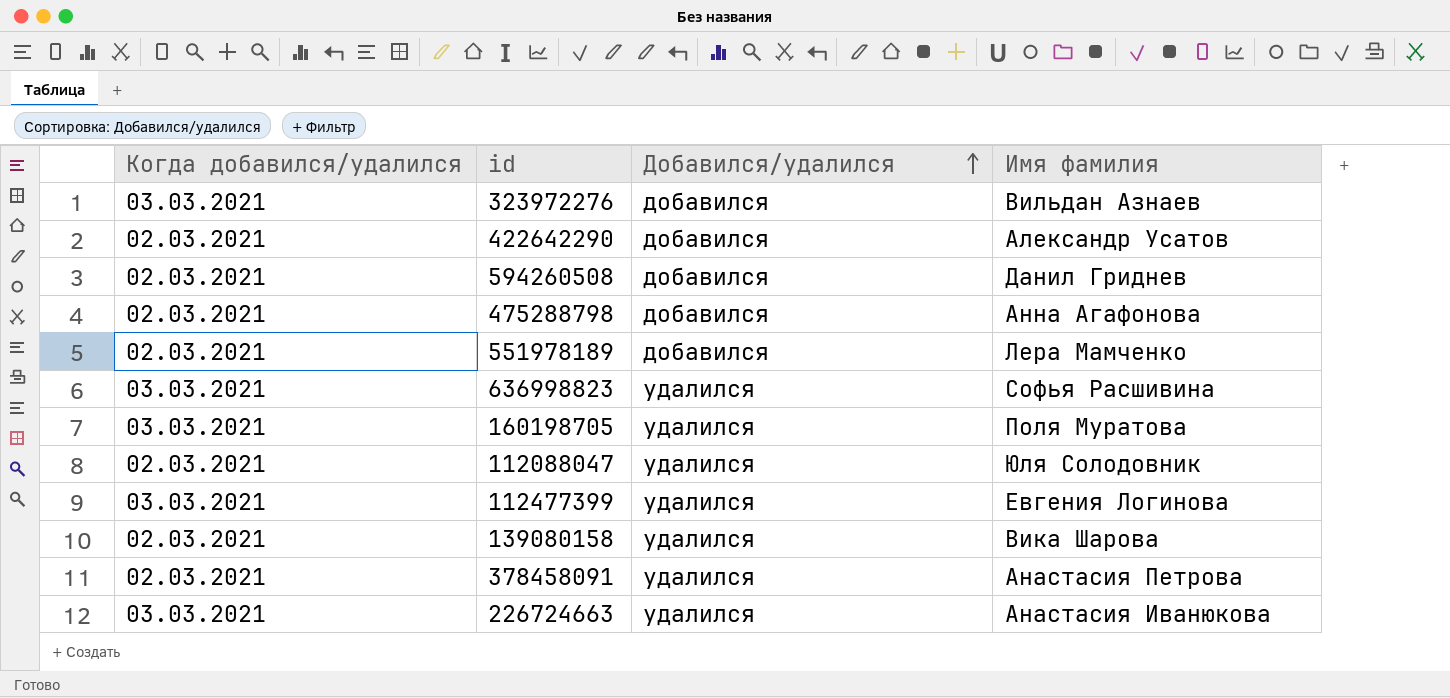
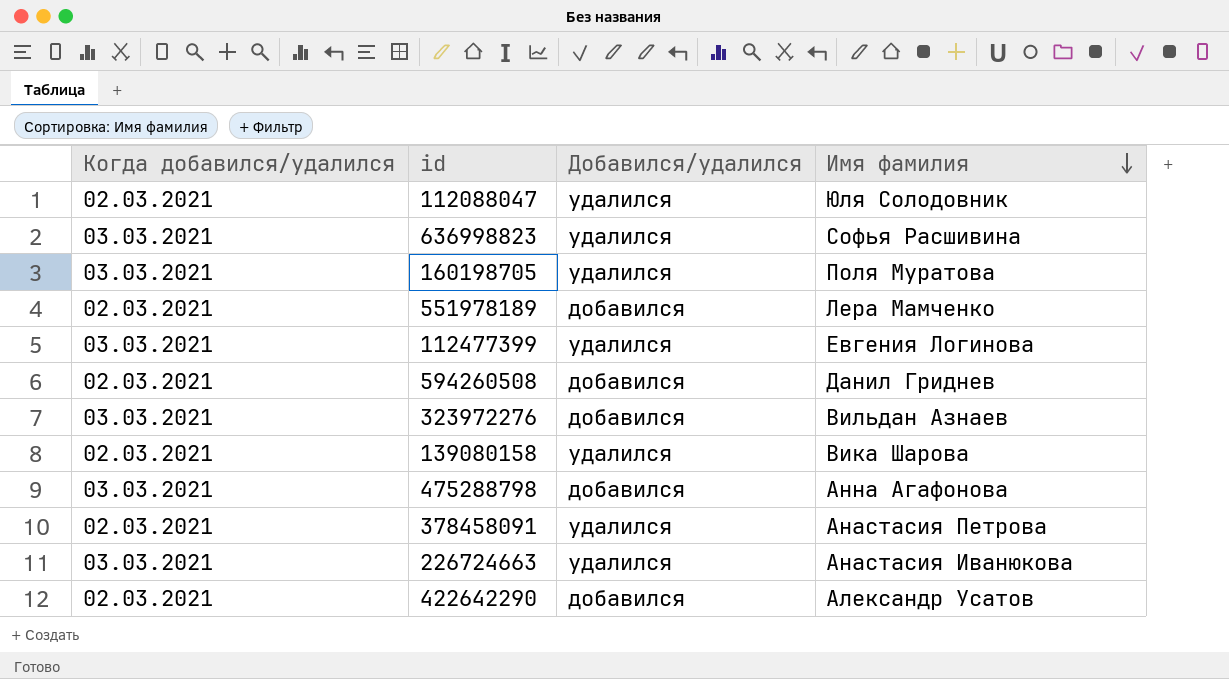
row order: Добавился/удалился ascending -> Имя фамилия descending
475288798 | Когда добавился/удалился: 02.03.2021 -> 03.03.2021

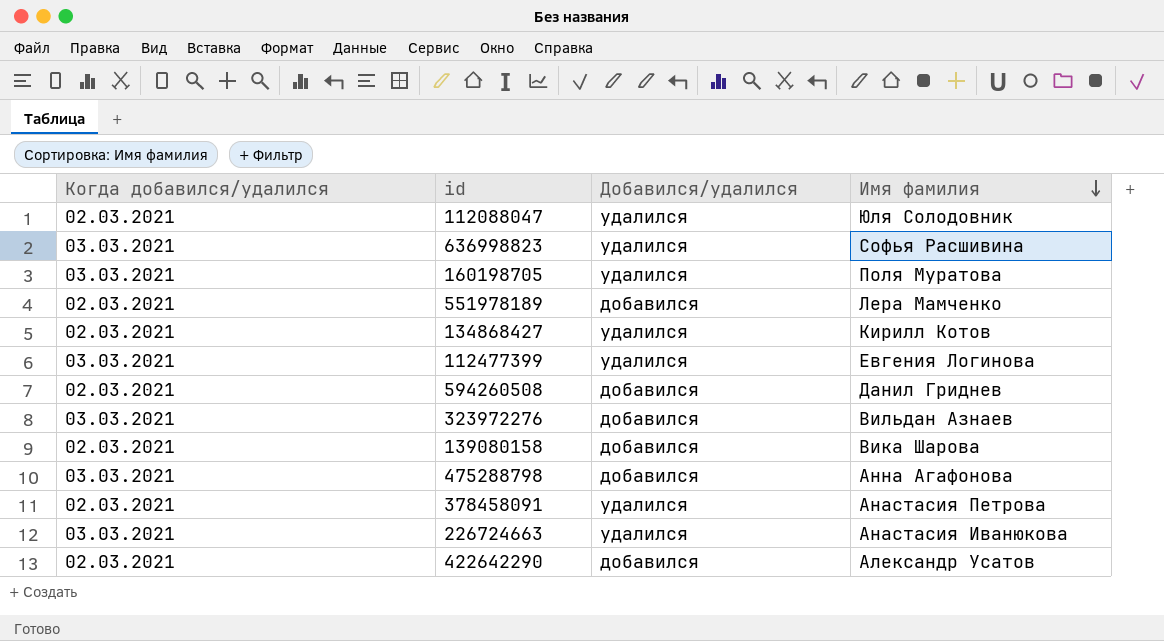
row 134868427: none -> 02.03.2021 | удалился | Кирилл Котов
139080158 | Добавился/удалился: удалился -> добавился

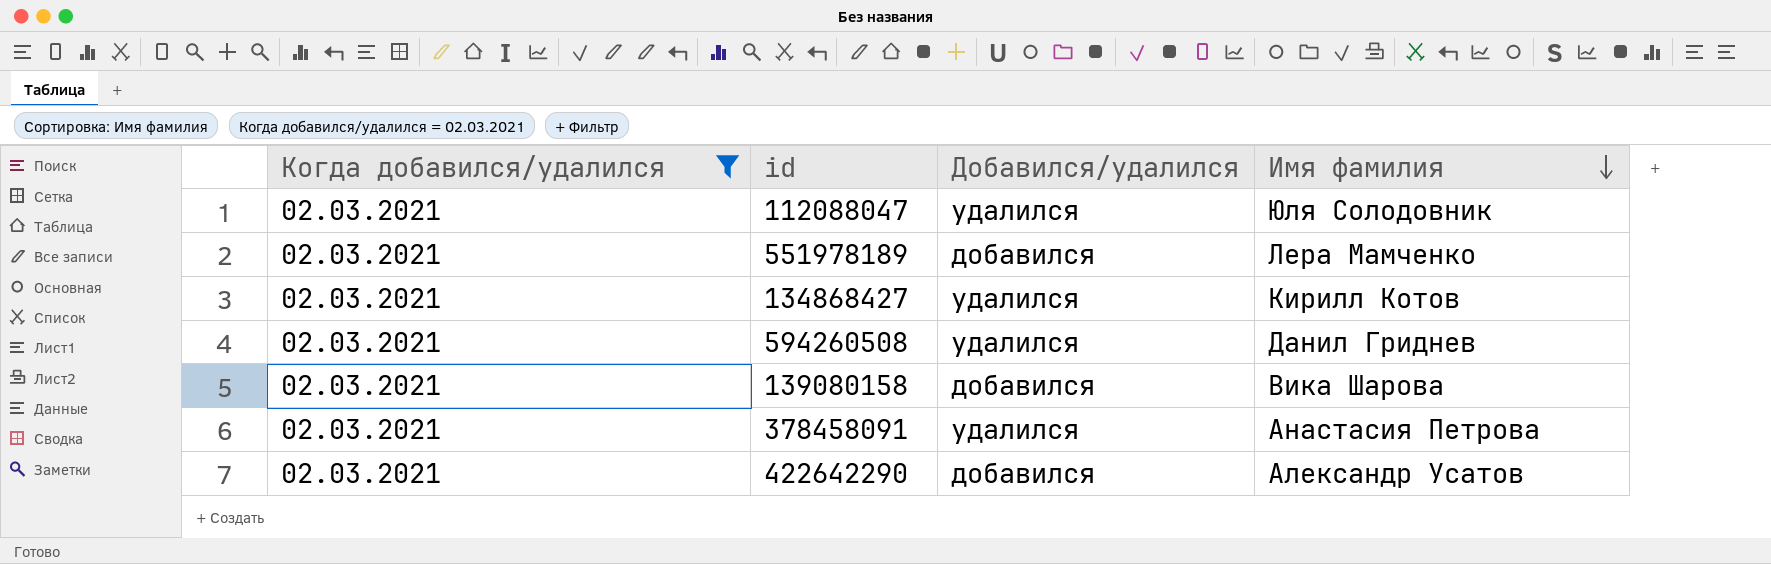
filter: none -> Когда добавился/удалился = 02.03.2021
594260508 | Добавился/удалился: добавился -> удалился

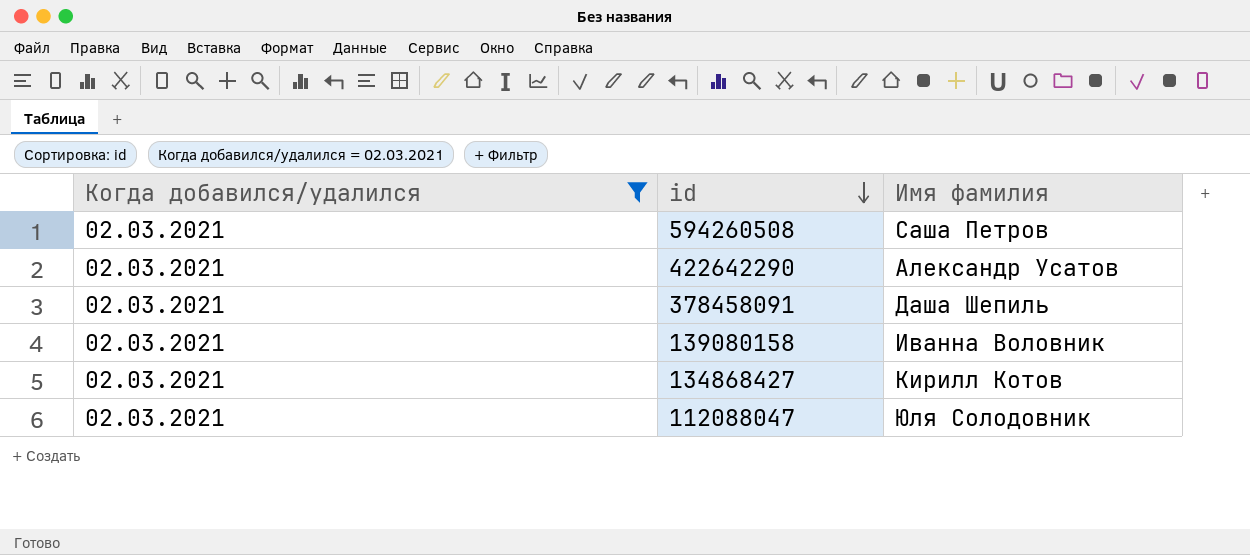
row order: Имя фамилия descending -> id descending
column Добавился/удалился | position: 3 -> none
row 551978189: 02.03.2021 | добавился | Лера Мамченко -> none
594260508 | Имя фамилия: Данил Гриднев -> Саша Петров
378458091 | Имя фамилия: Анастасия Петрова -> Даша Шепиль
139080158 | Имя фамилия: Вика Шарова -> Иванна Воловник

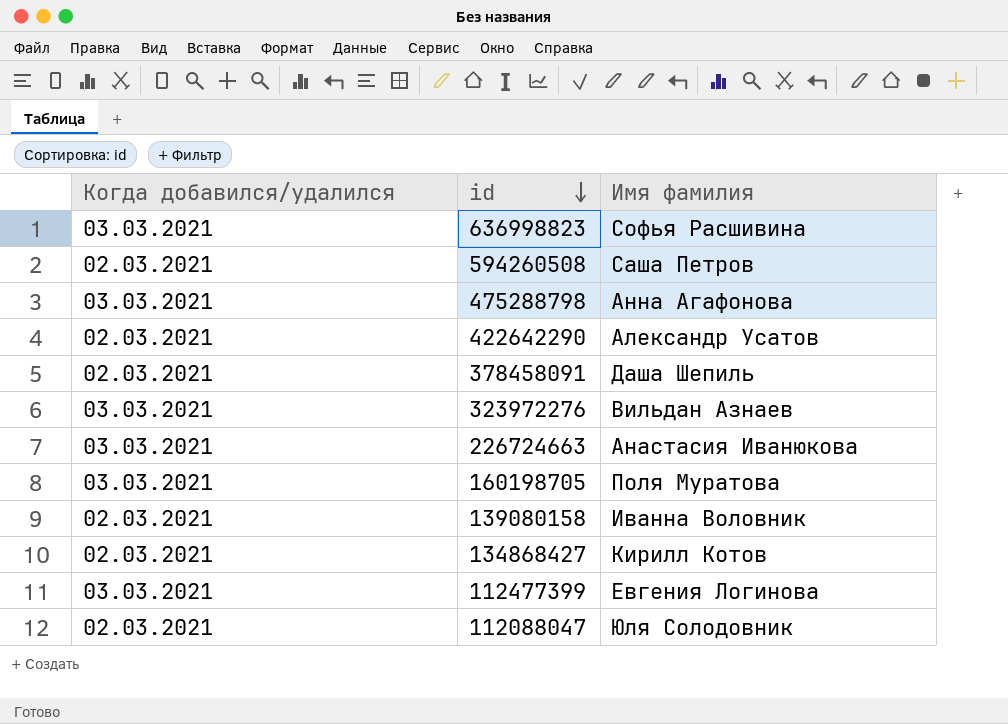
filter: Когда добавился/удалился = 02.03.2021 -> none

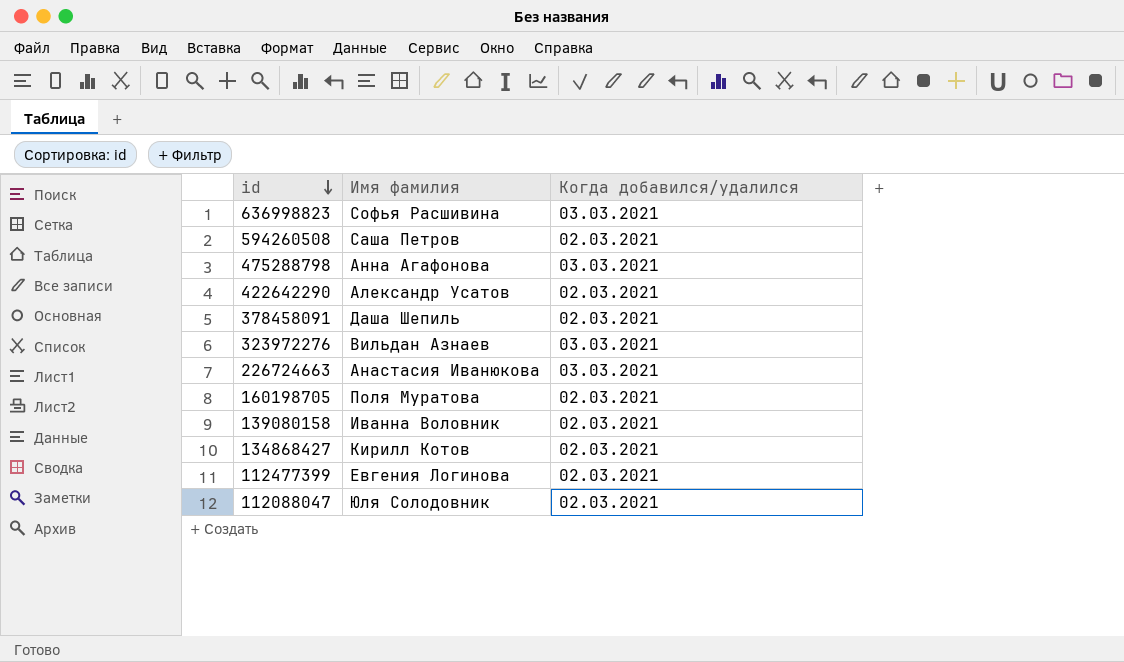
column Когда добавился/удалился | position: 1 -> 3
160198705 | Когда добавился/удалился: 03.03.2021 -> 02.03.2021
112477399 | Когда добавился/удалился: 03.03.2021 -> 02.03.2021

